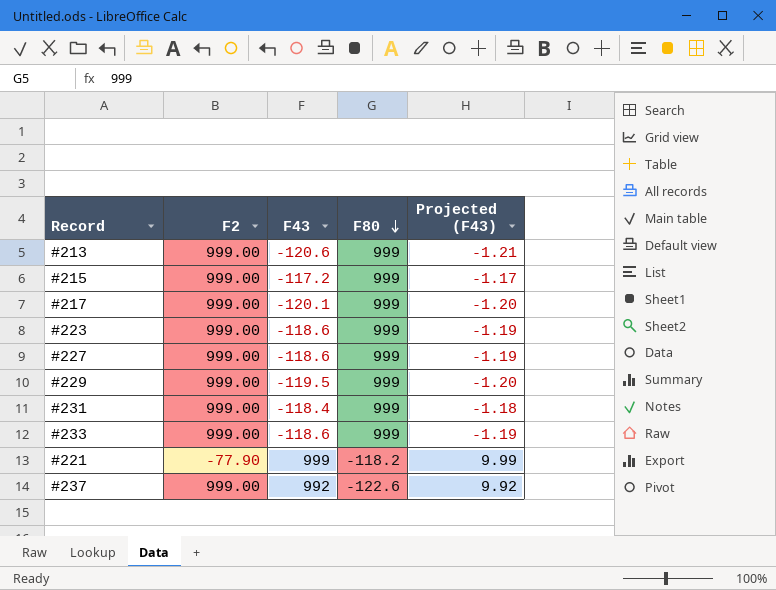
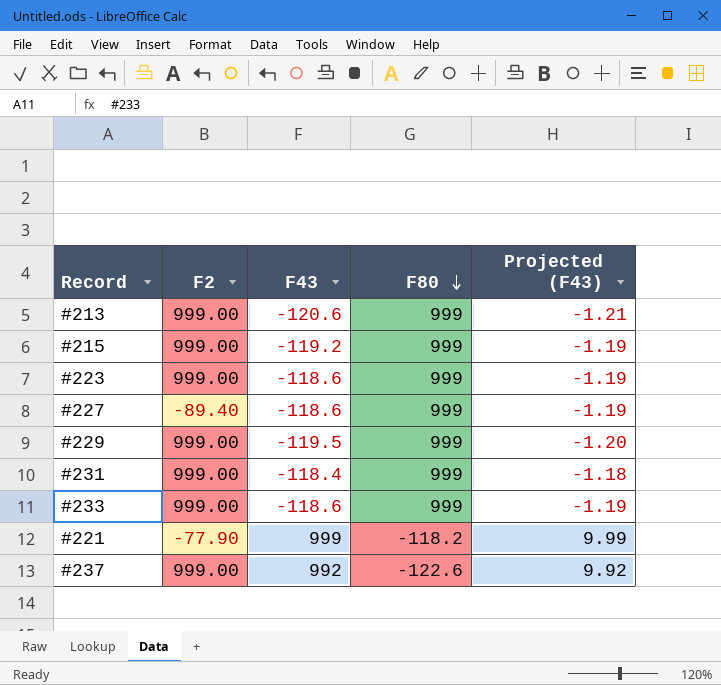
row #217: 999.00 | -120.1 | 999 | -1.20 -> none
#215 | F43: -117.2 -> -119.2
#215 | Projected (F43): -1.17 -> -1.19
#227 | F2: 999.00 -> -89.40

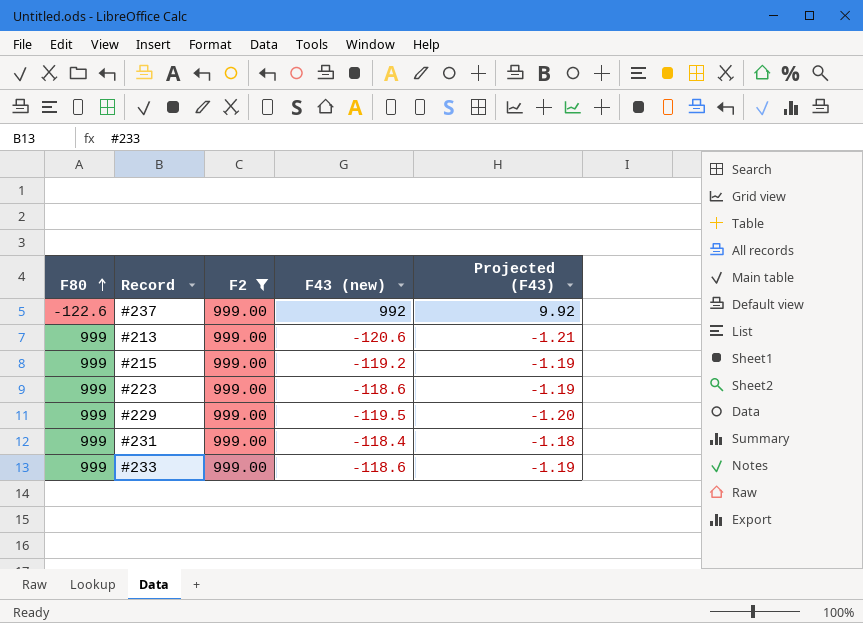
filter: none -> F2 = 999.00
row order: F80 descending -> F80 ascending
column F80 | position: 4 -> 1
column name: F43 -> F43 (new)

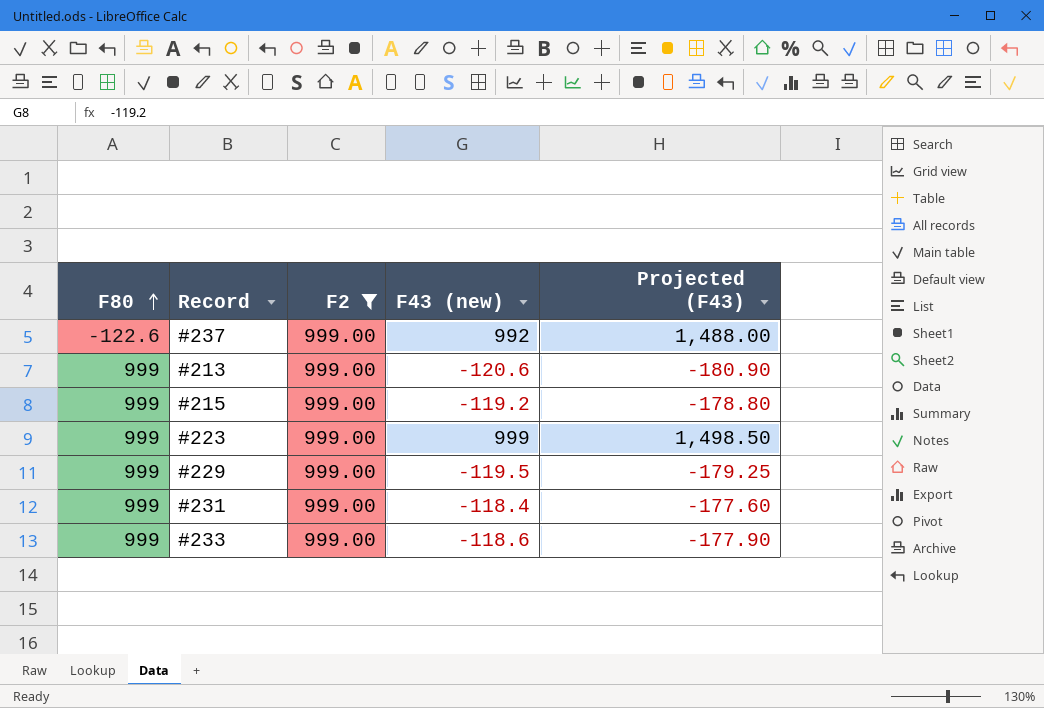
column Projected (F43) | formula: [F43 (new)] * 0.01 -> [F43 (new)] * 1.5
#223 | F43 (new): -118.6 -> 999

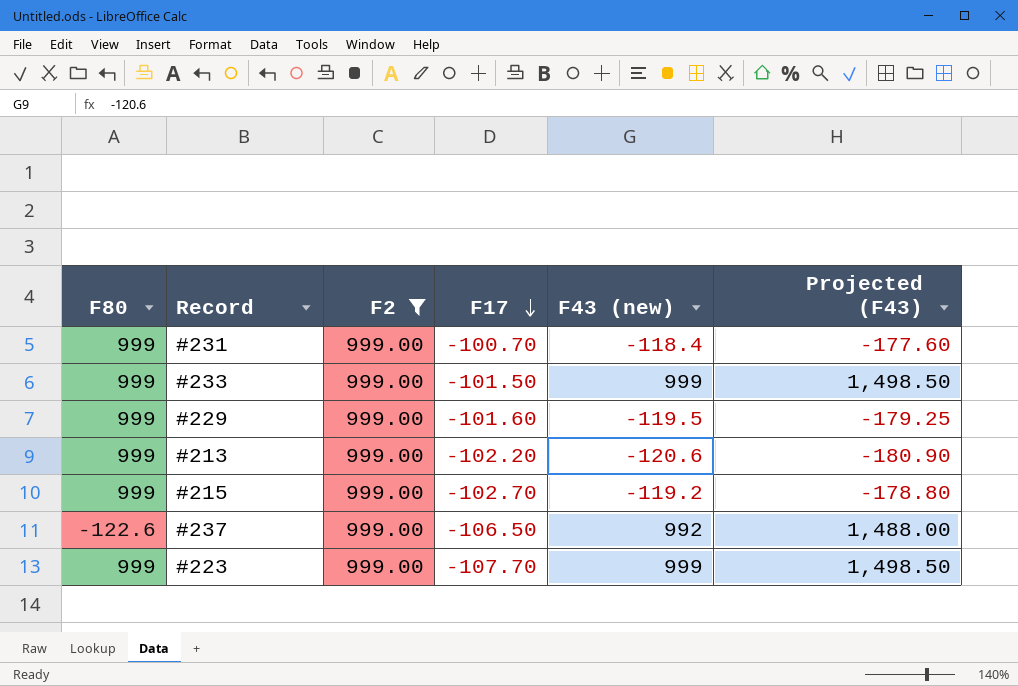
row order: F80 ascending -> F17 descending
column F17 | position: none -> 4
#233 | F43 (new): -118.6 -> 999
#233 | Projected (F43): -177.90 -> 1,498.50

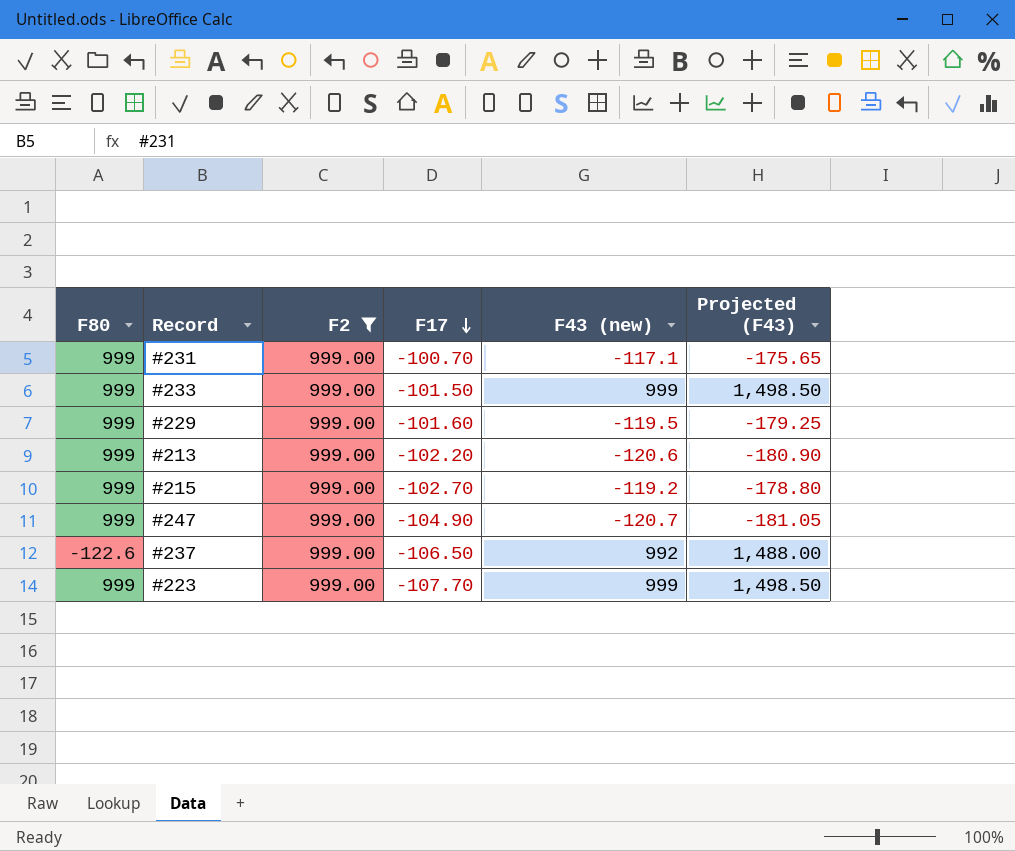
#231 | F43 (new): -118.4 -> -117.1
#231 | Projected (F43): -177.60 -> -175.65
row #247: none -> 999 | 999.00 | -104.90 | -120.7 | -181.05

